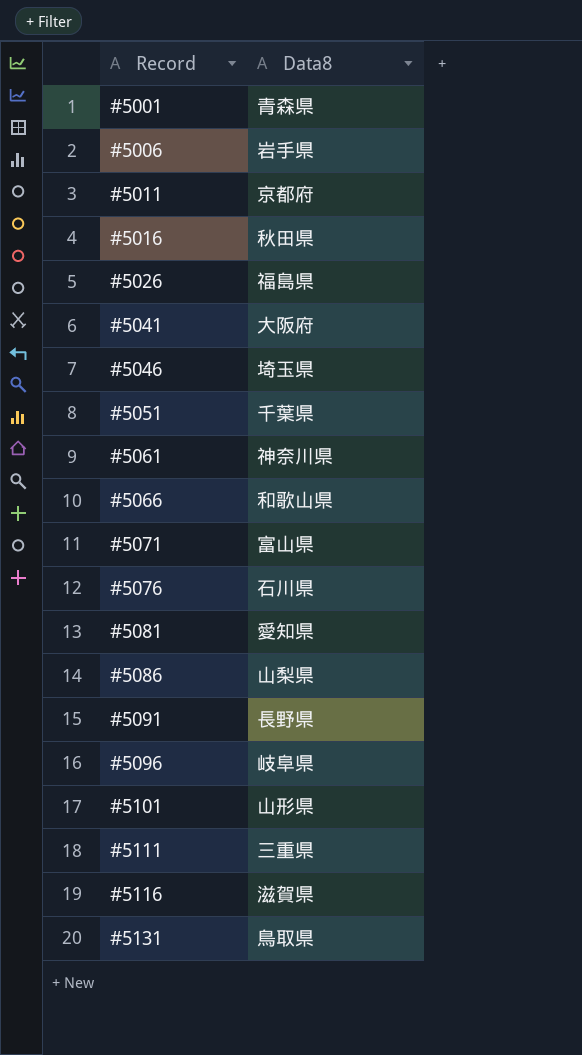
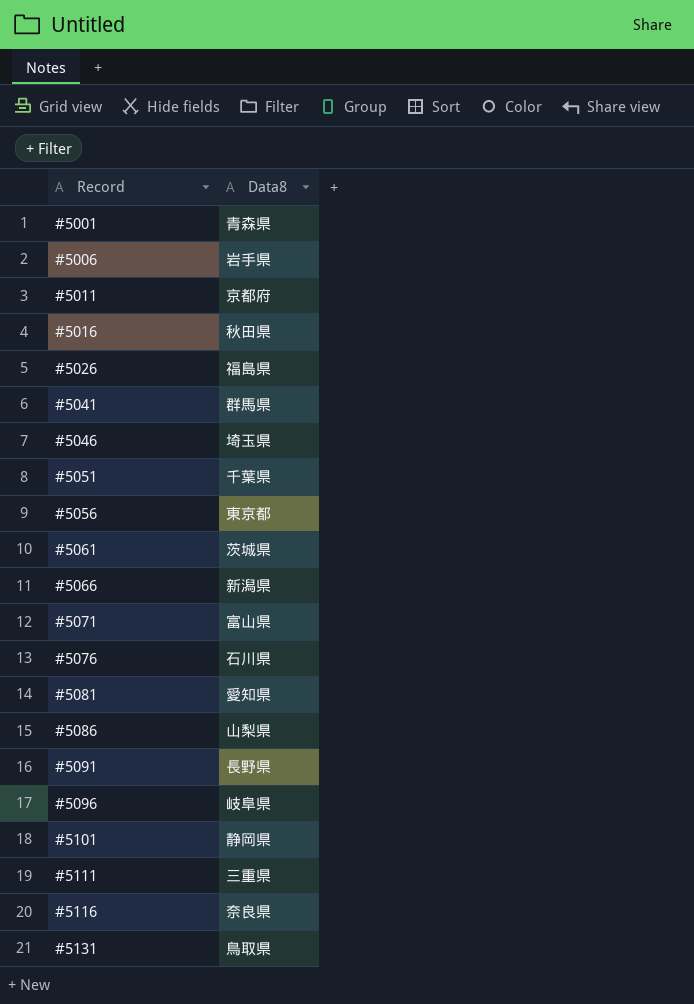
#5041 | Data8: 大阪府 -> 群馬県
row #5056: none -> 東京都
#5061 | Data8: 神奈川県 -> 茨城県
#5066 | Data8: 和歌山県 -> 新潟県
#5101 | Data8: 山形県 -> 静岡県
#5116 | Data8: 滋賀県 -> 奈良県

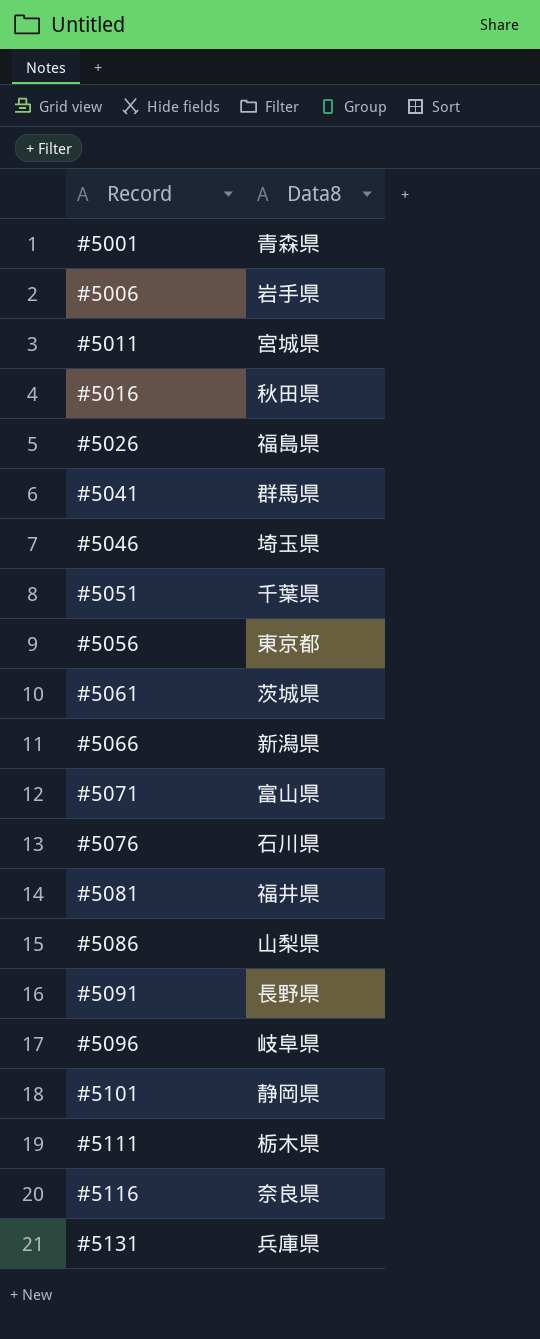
#5011 | Data8: 京都府 -> 宮城県
#5081 | Data8: 愛知県 -> 福井県
#5111 | Data8: 三重県 -> 栃木県
#5131 | Data8: 鳥取県 -> 兵庫県

